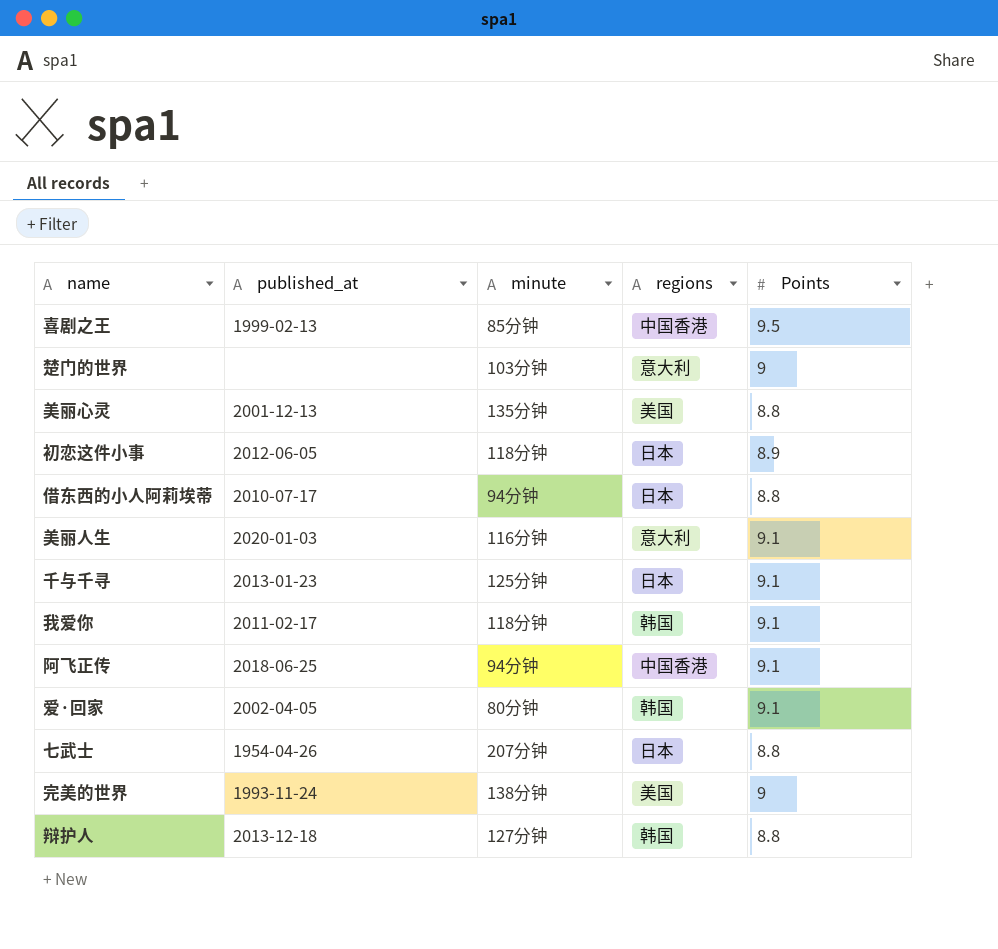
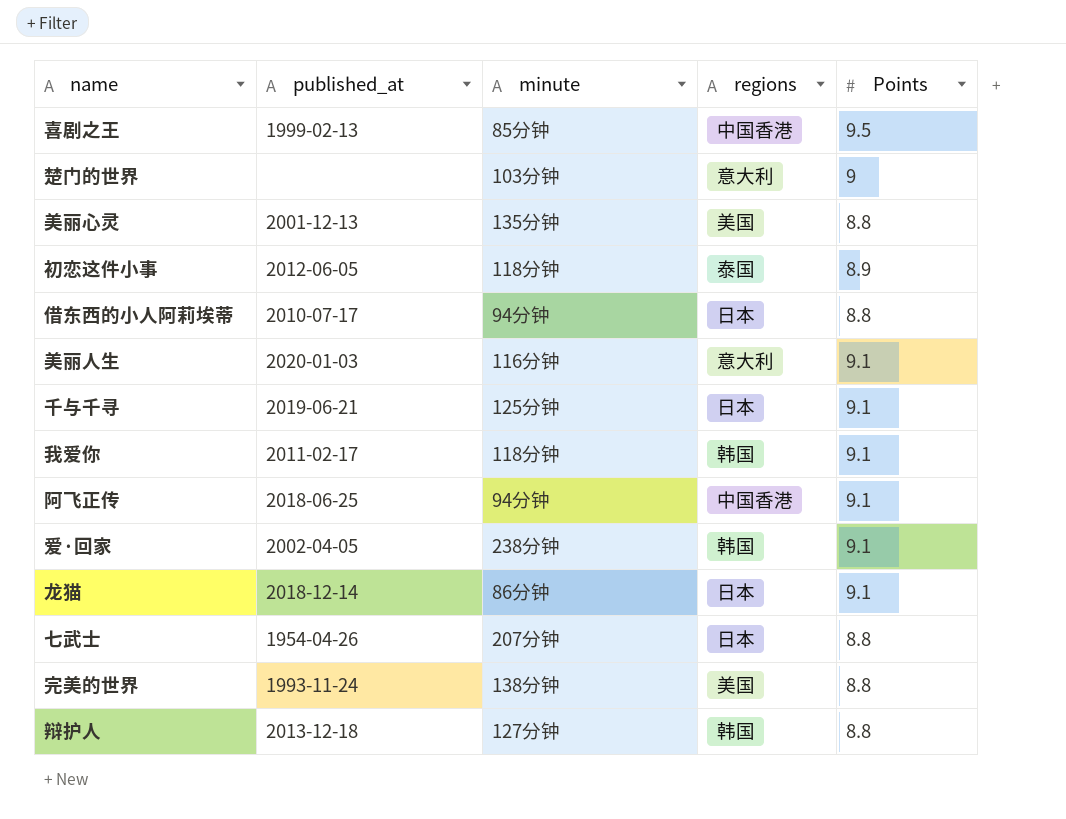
初恋这件小事 | regions: 日本 -> 泰国
千与千寻 | published_at: 2013-01-23 -> 2019-06-21
爱·回家 | minute: 80分钟 -> 238分钟
row 龙猫: none -> 2018-12-14 | 86分钟 | 日本 | 9.1
完美的世界 | Points: 9 -> 8.8

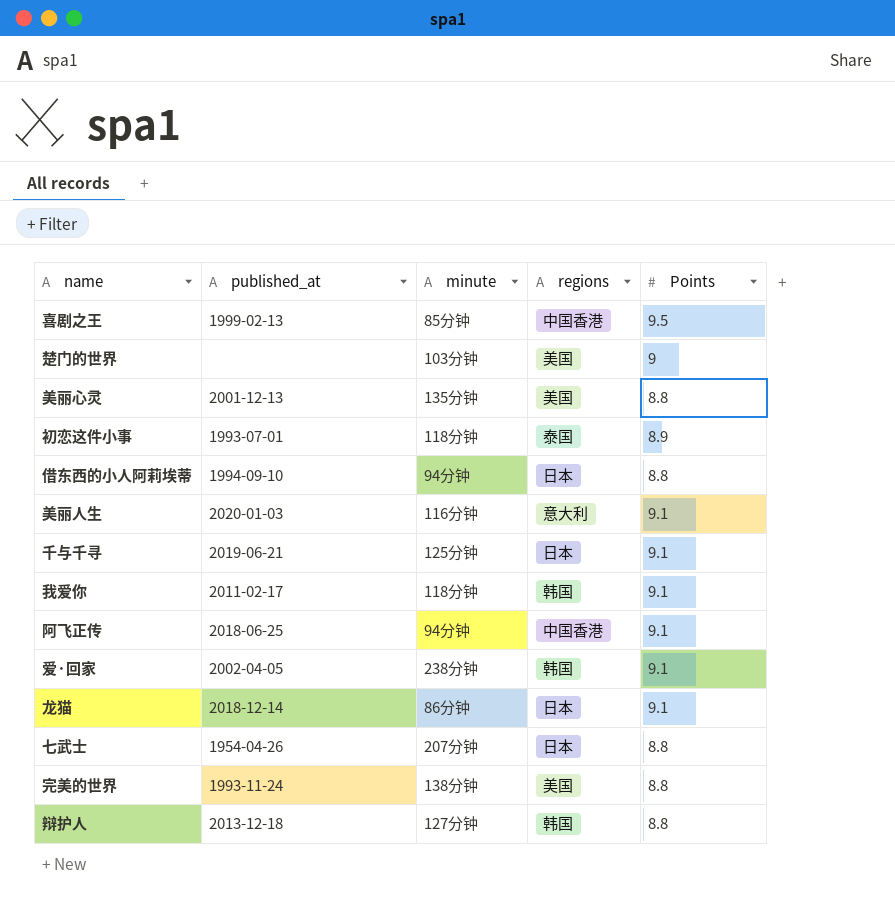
楚门的世界 | regions: 意大利 -> 美国
初恋这件小事 | published_at: 2012-06-05 -> 1993-07-01
借东西的小人阿莉埃蒂 | published_at: 2010-07-17 -> 1994-09-10

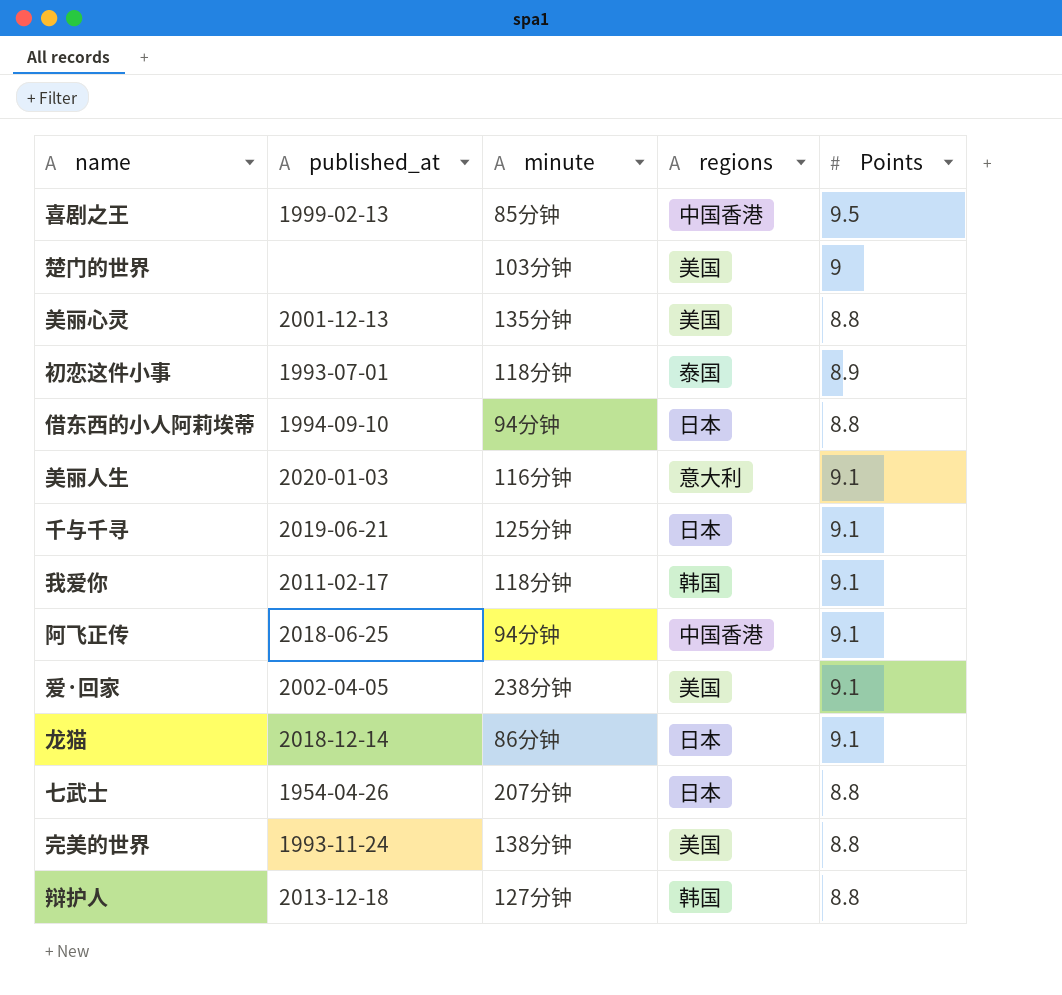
爱·回家 | regions: 韩国 -> 美国

